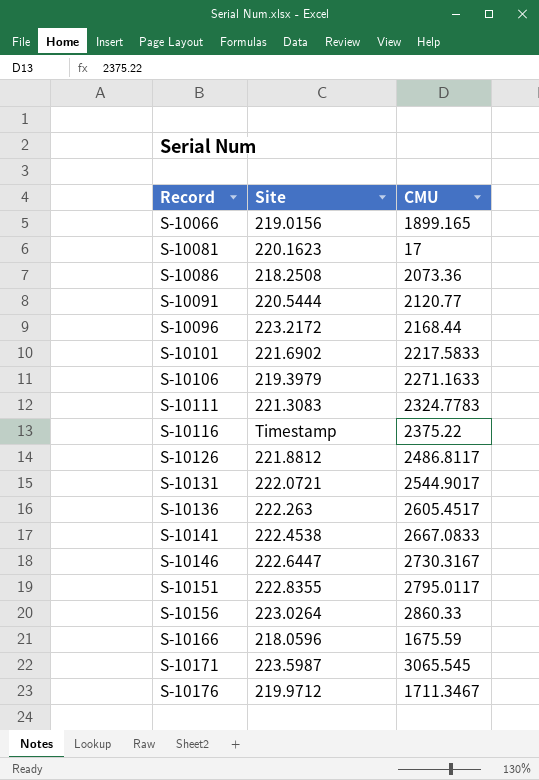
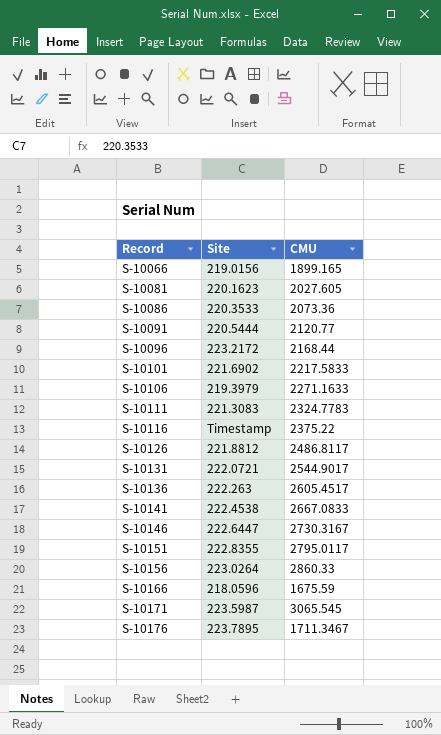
S-10081 | CMU: 17 -> 2027.605
S-10086 | Site: 218.2508 -> 220.3533
S-10176 | Site: 219.9712 -> 223.7895

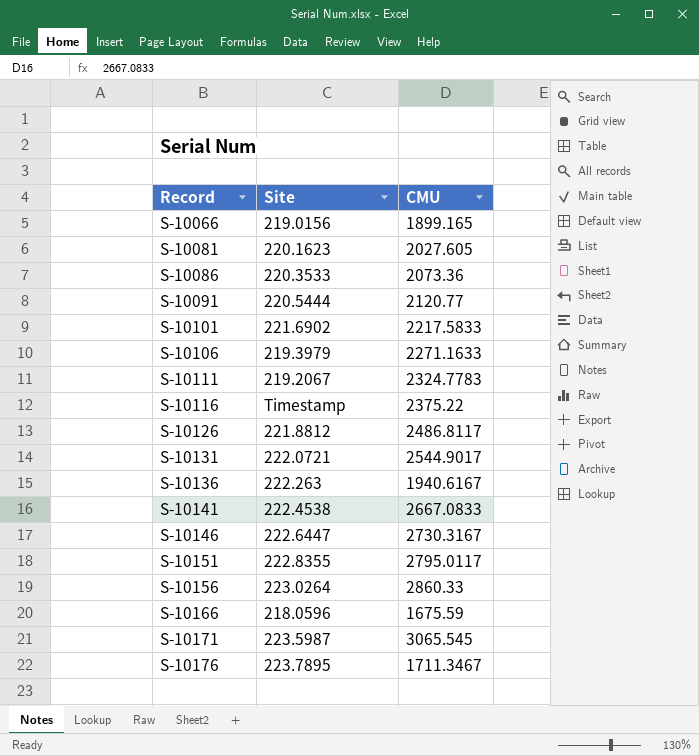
row S-10096: 223.2172 | 2168.44 -> none
S-10111 | Site: 221.3083 -> 219.2067
S-10136 | CMU: 2605.4517 -> 1940.6167

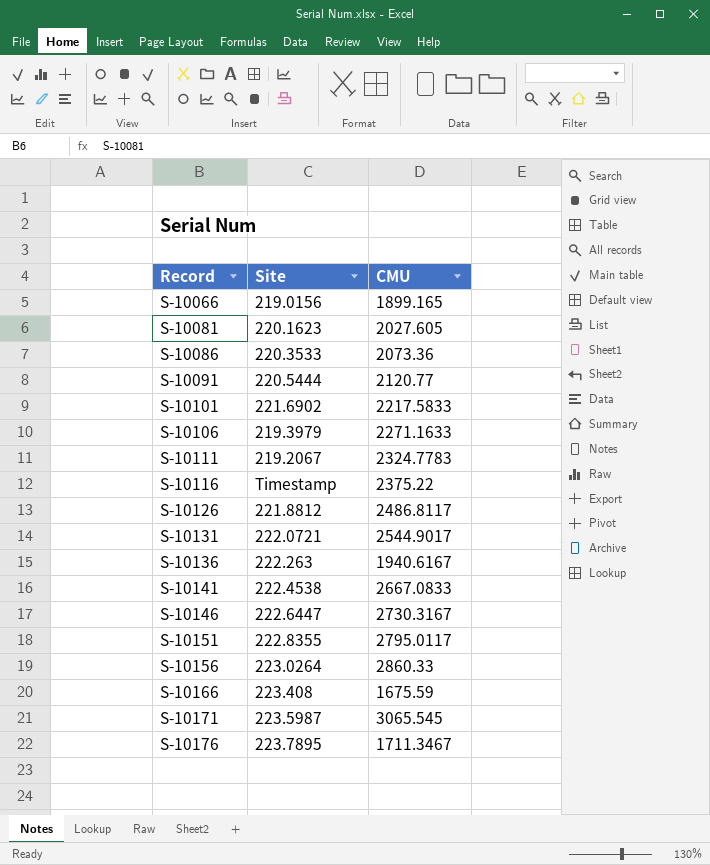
S-10166 | Site: 218.0596 -> 223.408

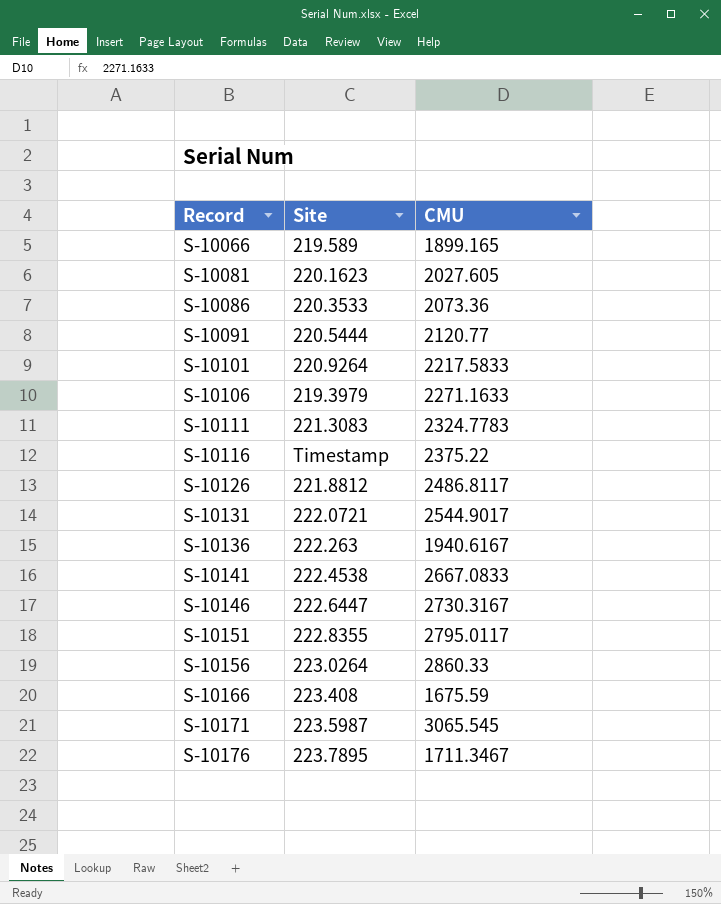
S-10066 | Site: 219.0156 -> 219.589
S-10101 | Site: 221.6902 -> 220.9264
S-10111 | Site: 219.2067 -> 221.3083

